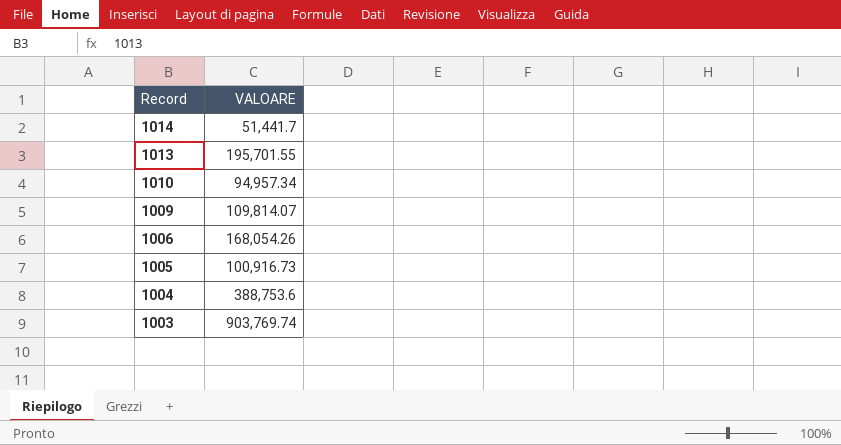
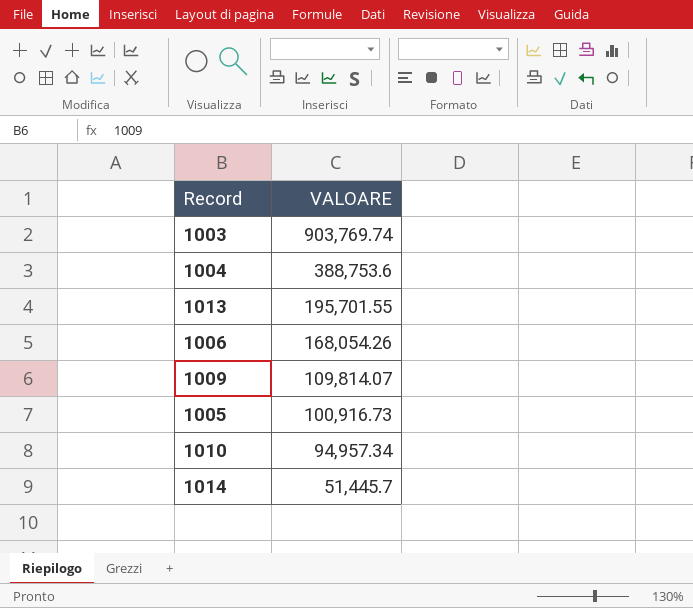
row order: Record descending -> VALOARE descending
1014 | VALOARE: 51,441.7 -> 51,445.7

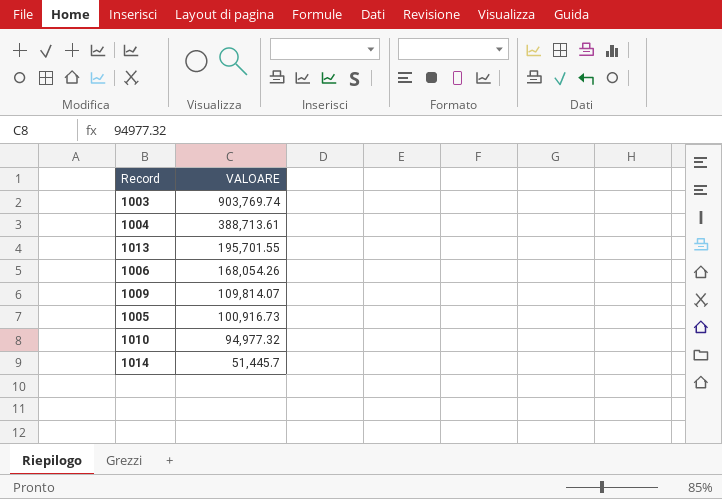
1004 | VALOARE: 388,753.6 -> 388,713.61
1010 | VALOARE: 94,957.34 -> 94,977.32

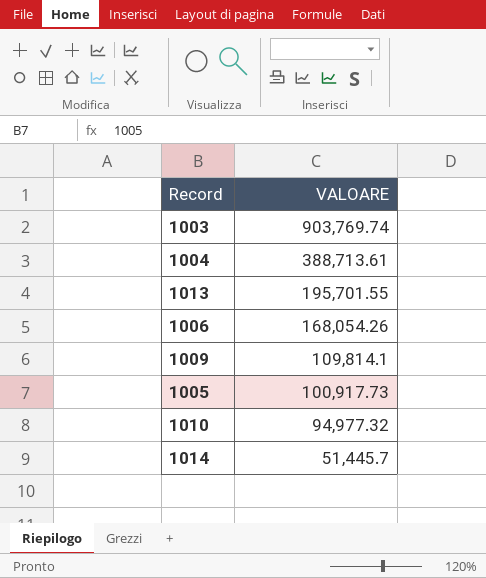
1009 | VALOARE: 109,814.07 -> 109,814.1
1005 | VALOARE: 100,916.73 -> 100,917.73

